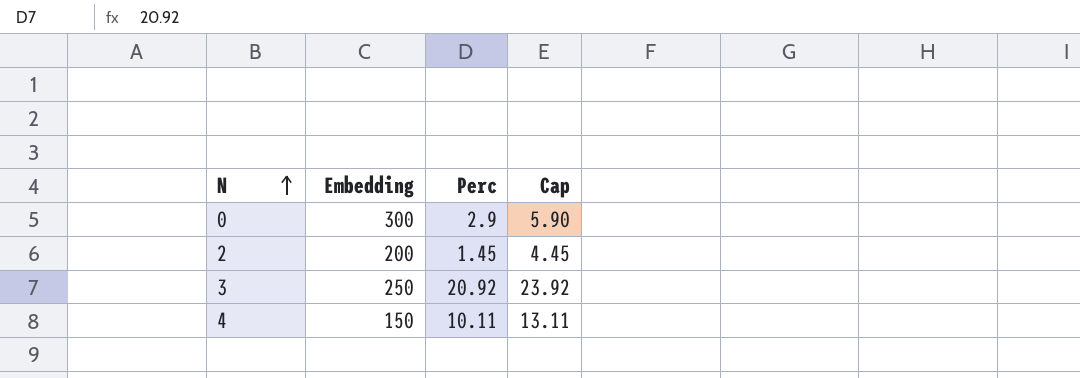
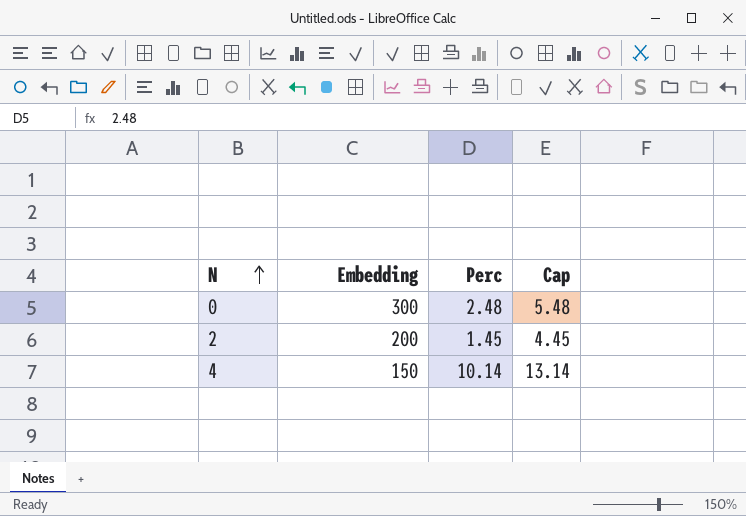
row 3: 250 | 20.92 | 23.92 -> none
0 | Perc: 2.9 -> 2.48
0 | Cap: 5.90 -> 5.48
4 | Perc: 10.11 -> 10.14
4 | Cap: 13.11 -> 13.14

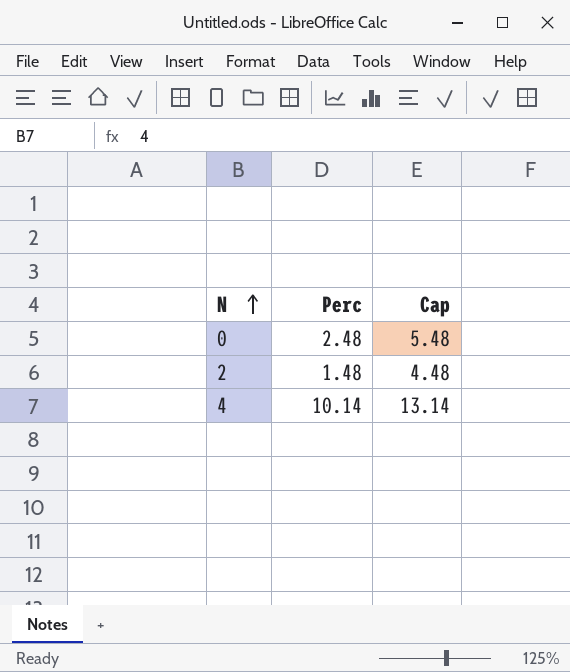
column Embedding | position: 2 -> none
2 | Perc: 1.45 -> 1.48
2 | Cap: 4.45 -> 4.48

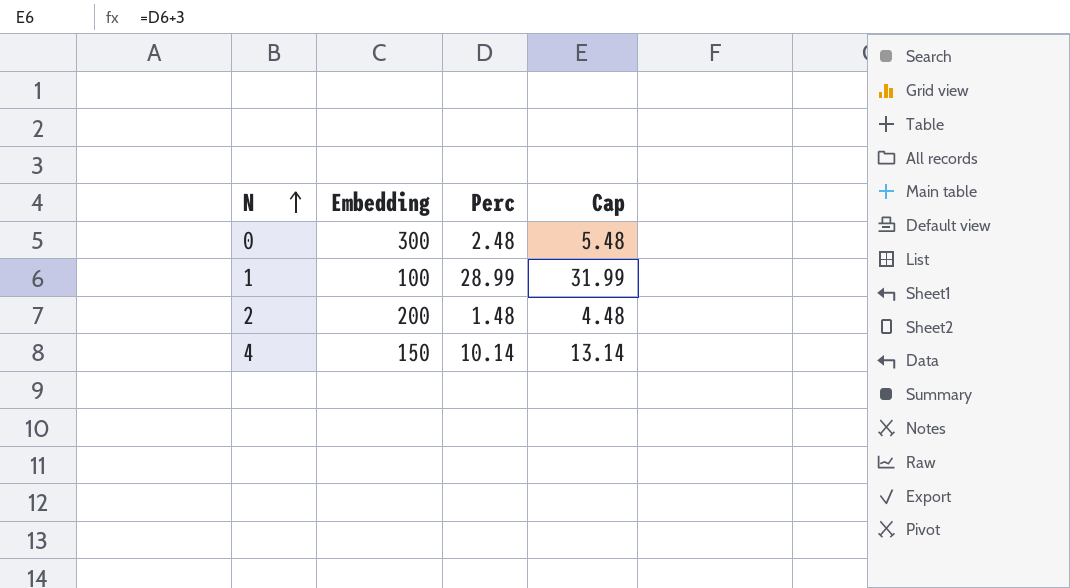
column Embedding | position: none -> 2
row 1: none -> 100 | 28.99 | 31.99

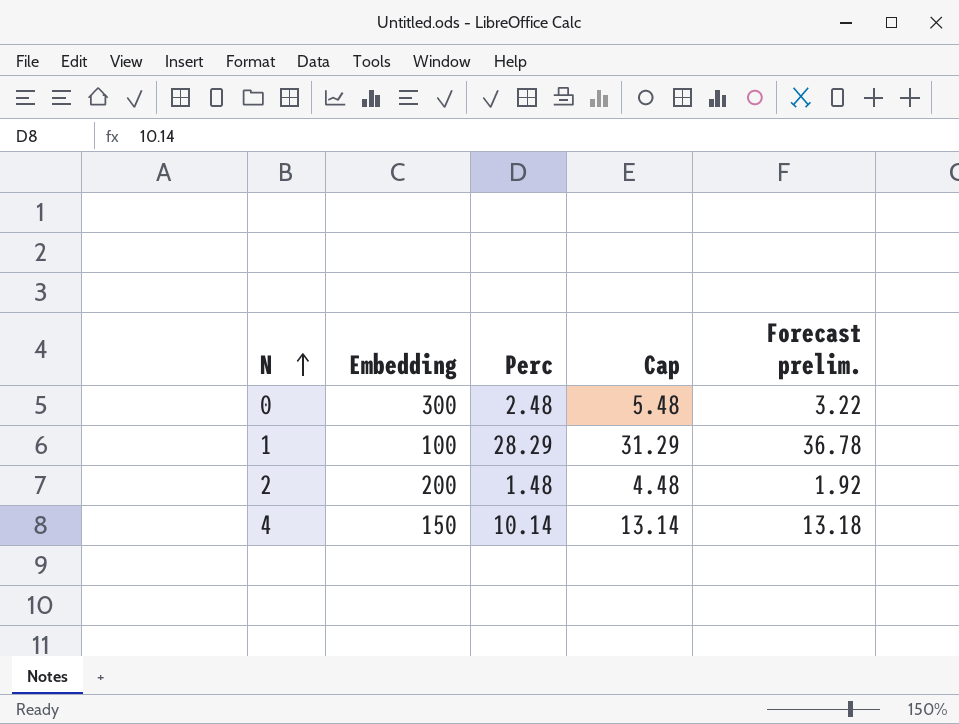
column Forecast prelim. | formula: none -> [Perc] * 1.3
1 | Perc: 28.99 -> 28.29
1 | Cap: 31.99 -> 31.29

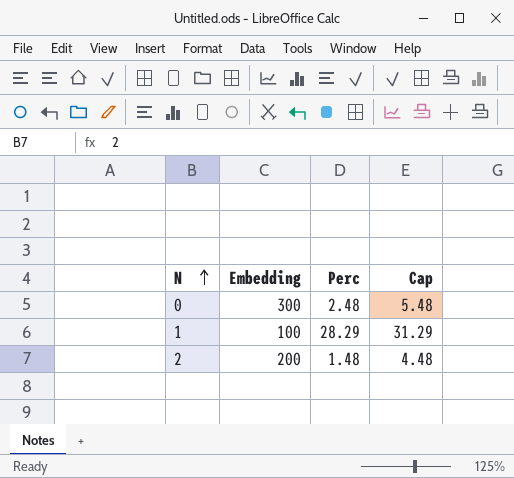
column Forecast prelim. | formula: [Perc] * 1.3 -> none
row 4: 150 | 10.14 | 13.14 | 13.18 -> none

